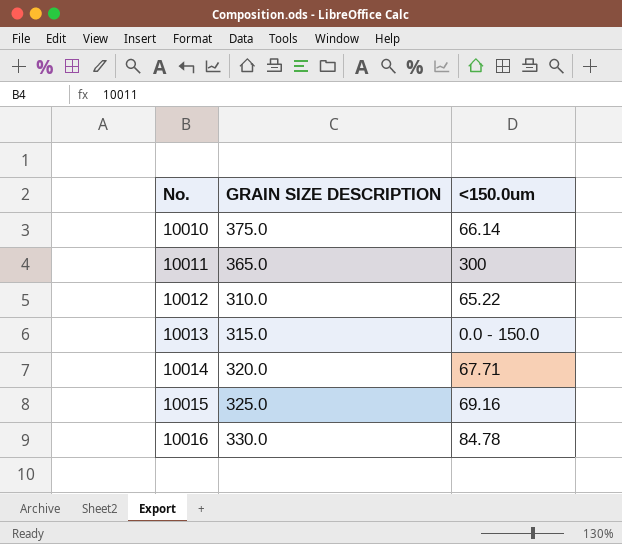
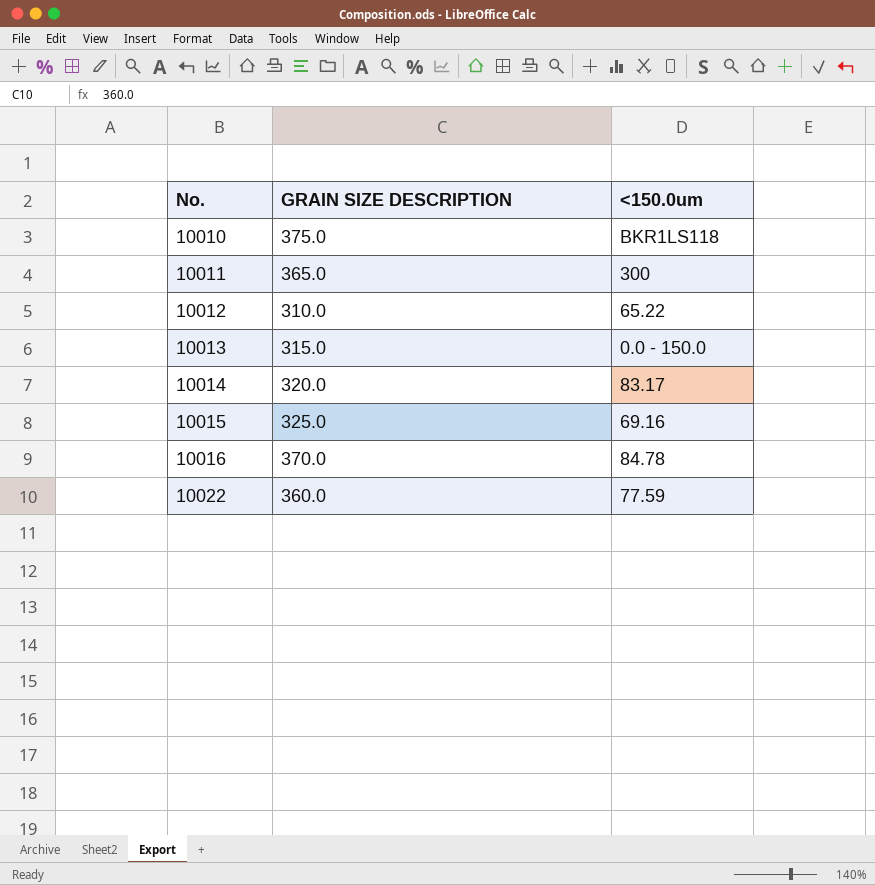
10010 | <150.0um: 66.14 -> BKR1LS118
10014 | <150.0um: 67.71 -> 83.17
10016 | GRAIN SIZE DESCRIPTION: 330.0 -> 370.0
row 10022: none -> 360.0 | 77.59

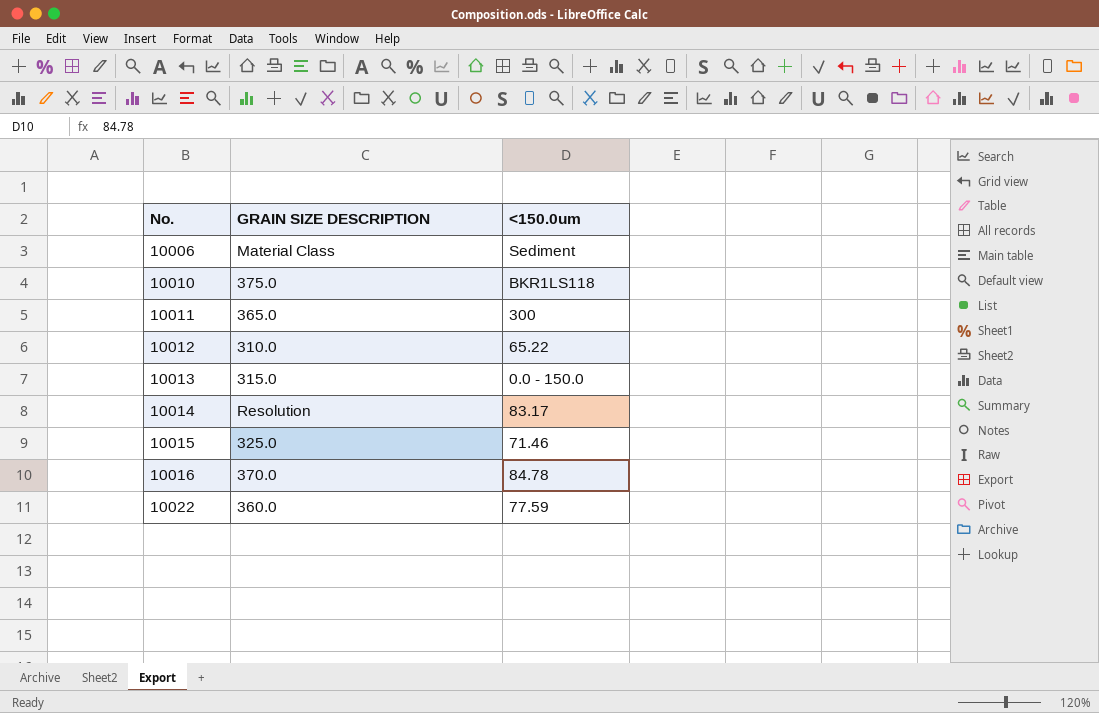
row 10006: none -> Material Class | Sediment
10014 | GRAIN SIZE DESCRIPTION: 320.0 -> Resolution
10015 | <150.0um: 69.16 -> 71.46

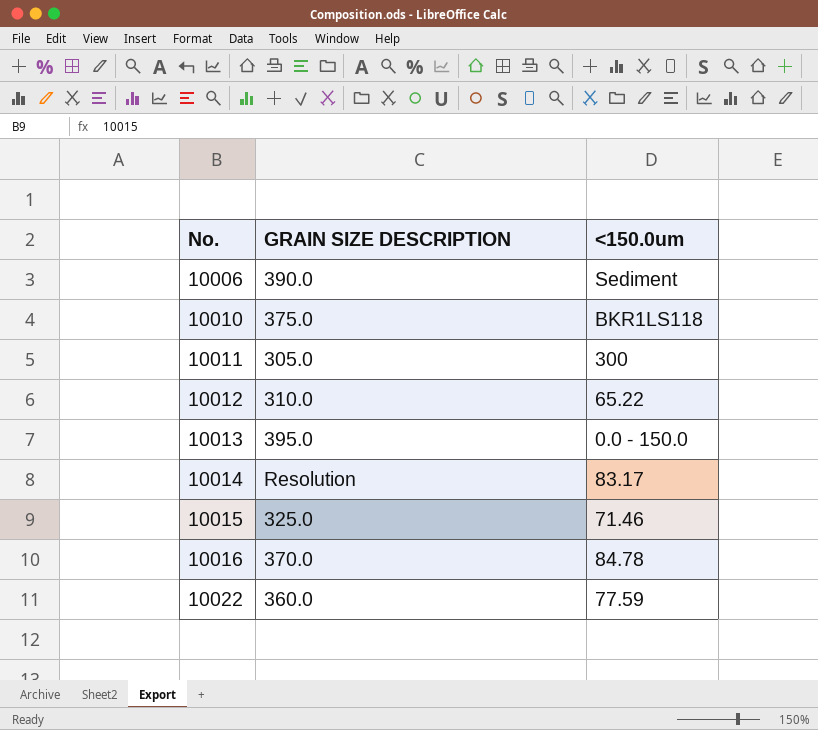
10006 | GRAIN SIZE DESCRIPTION: Material Class -> 390.0
10011 | GRAIN SIZE DESCRIPTION: 365.0 -> 305.0
10013 | GRAIN SIZE DESCRIPTION: 315.0 -> 395.0

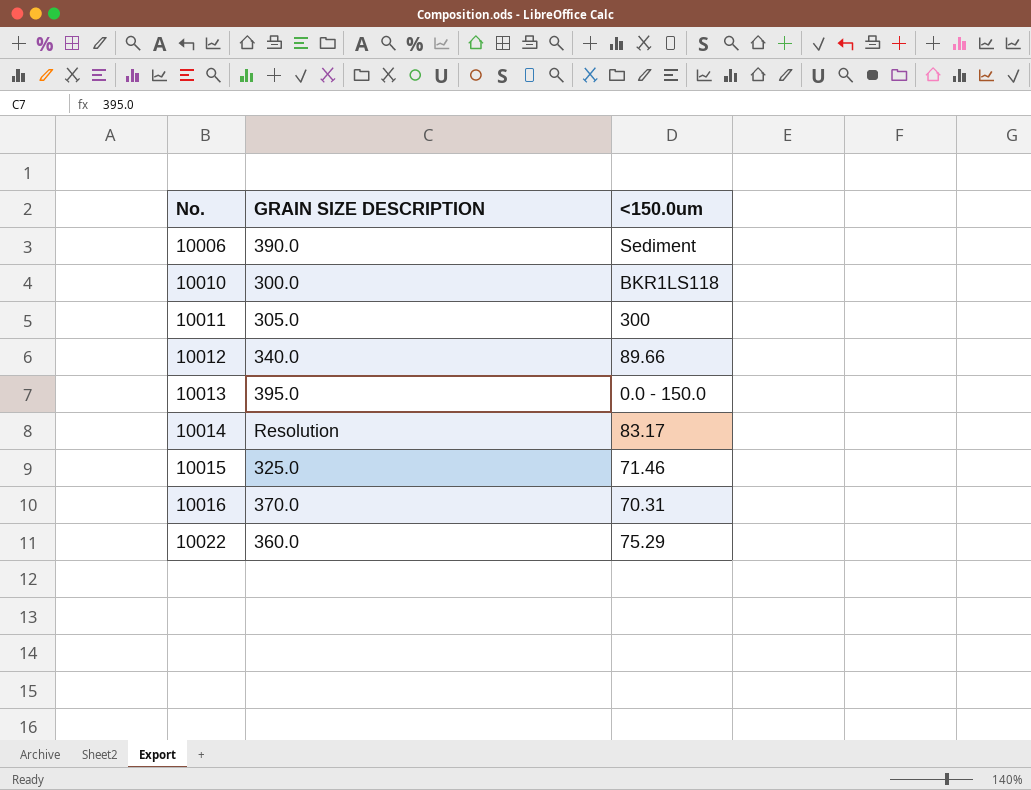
10010 | GRAIN SIZE DESCRIPTION: 375.0 -> 300.0
10012 | GRAIN SIZE DESCRIPTION: 310.0 -> 340.0
10012 | <150.0um: 65.22 -> 89.66
10016 | <150.0um: 84.78 -> 70.31
10022 | <150.0um: 77.59 -> 75.29

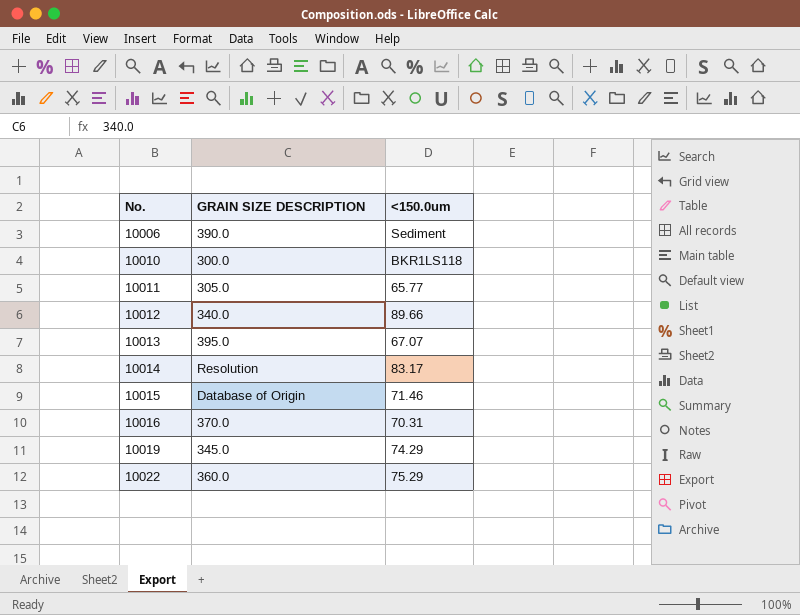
10011 | <150.0um: 300 -> 65.77
10013 | <150.0um: 0.0 - 150.0 -> 67.07
10015 | GRAIN SIZE DESCRIPTION: 325.0 -> Database of Origin
row 10019: none -> 345.0 | 74.29

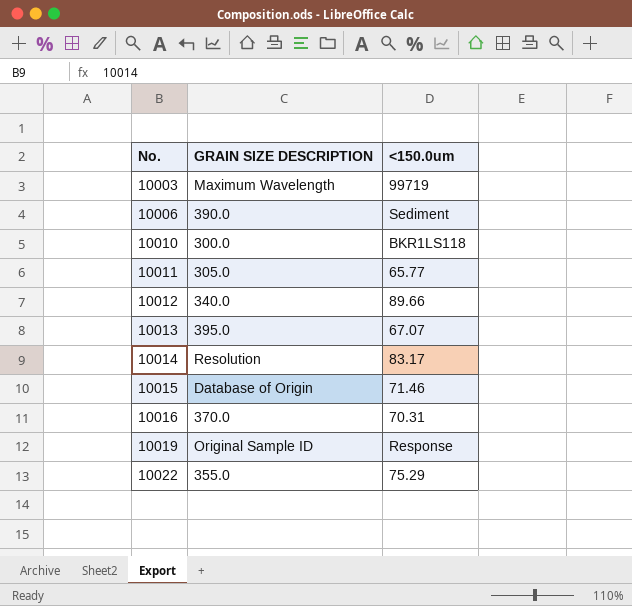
row 10003: none -> Maximum Wavelength | 99719
10019 | GRAIN SIZE DESCRIPTION: 345.0 -> Original Sample ID
10019 | <150.0um: 74.29 -> Response
10022 | GRAIN SIZE DESCRIPTION: 360.0 -> 355.0

